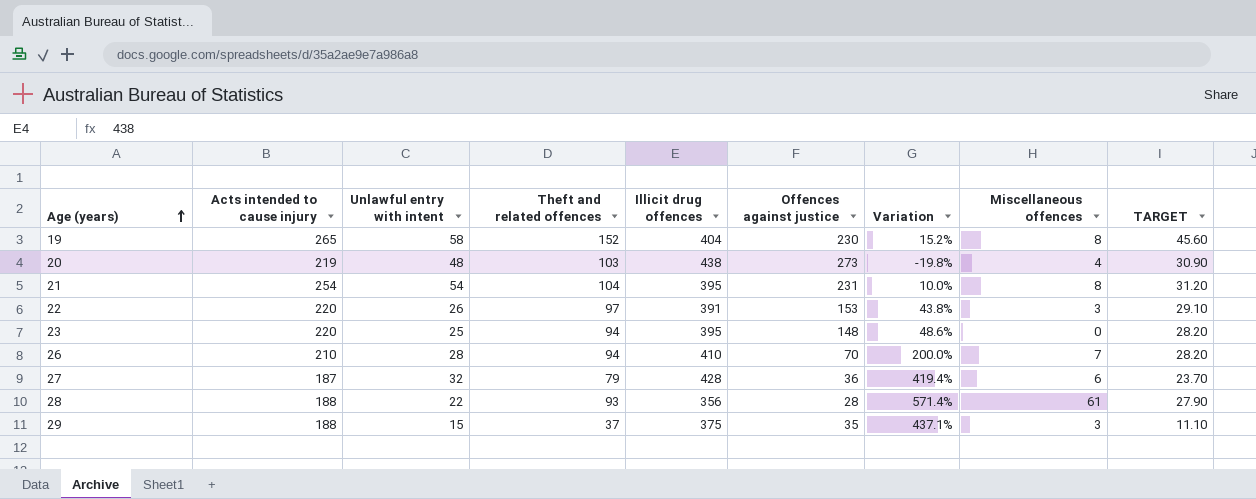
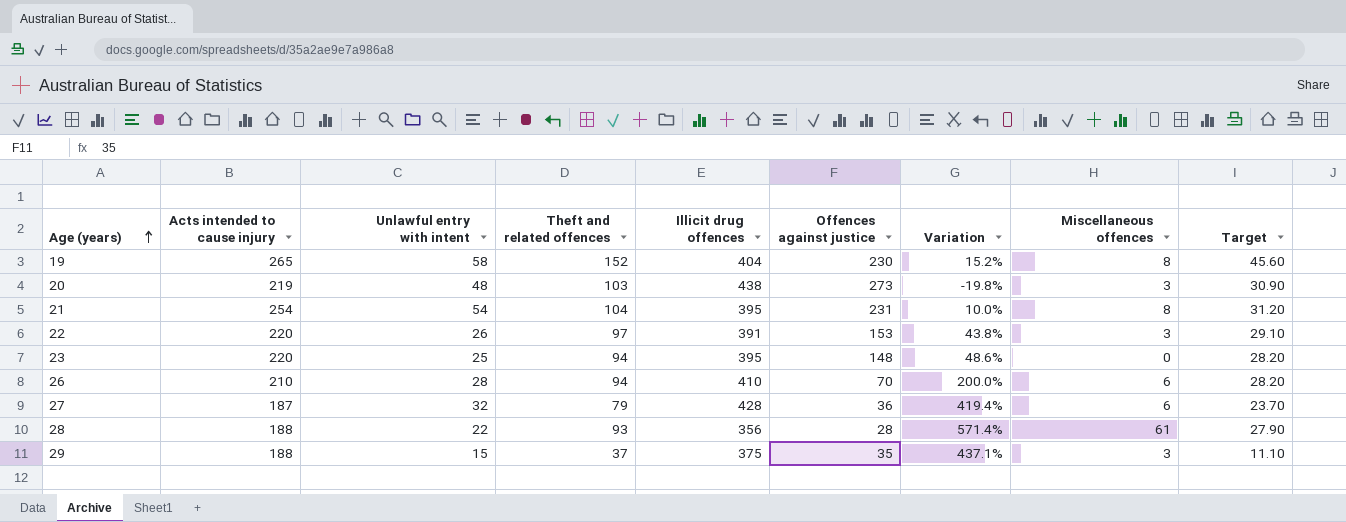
column name: TARGET -> Target
20 | Miscellaneous offences: 4 -> 3
26 | Miscellaneous offences: 7 -> 6

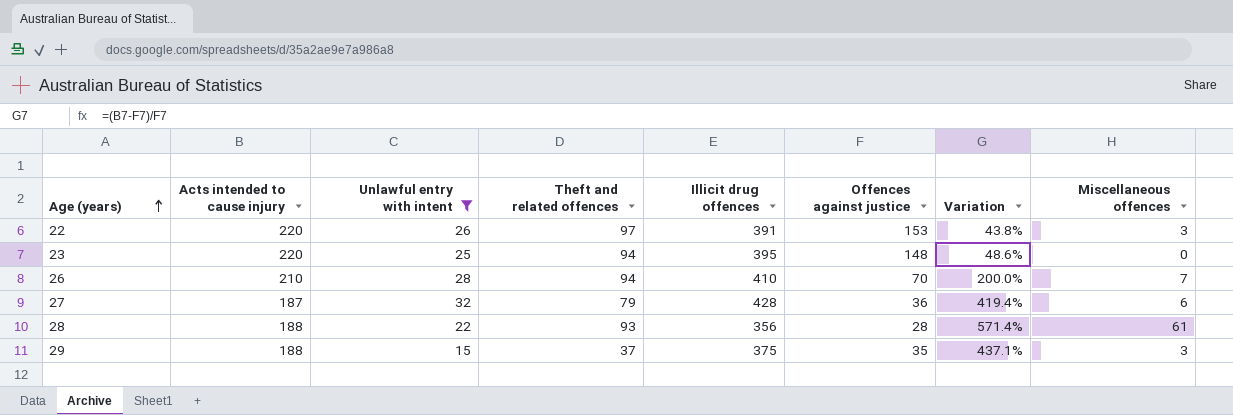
filter: none -> Unlawful entry with intent <= 32
column Target | formula: [Theft and related offences] * 0.3 -> none
26 | Miscellaneous offences: 6 -> 7

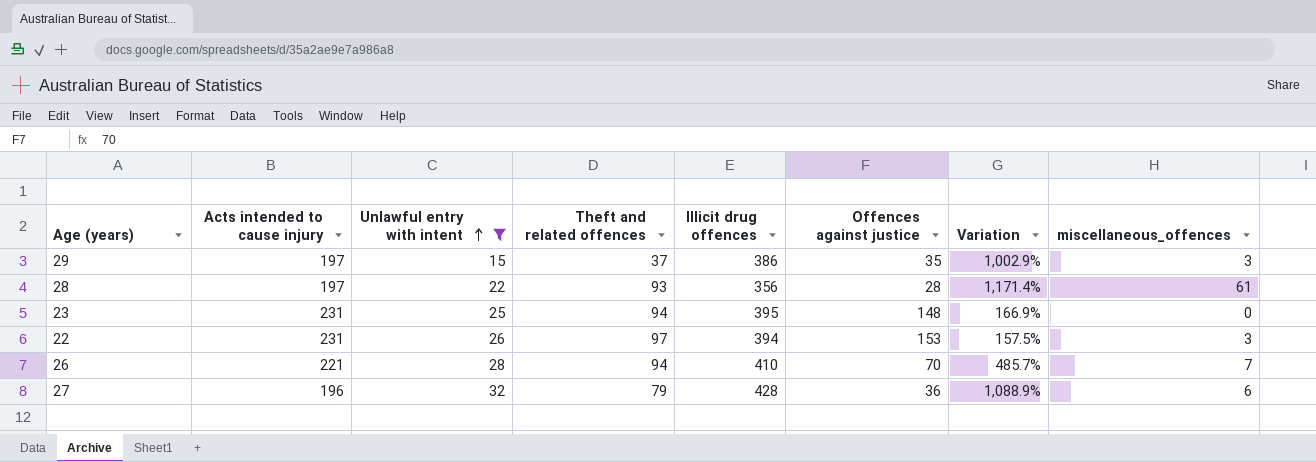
row order: Age (years) ascending -> Unlawful entry with intent ascending
column Variation | formula: ([Acts intended to cause injury] - [Offences against justice]) / [Offences against justice] -> ([Illicit drug offences] - [Offences against justice]) / [Offences against justice]
column name: Miscellaneous offences -> miscellaneous_offences
29 | Acts intended to cause injury: 188 -> 197
29 | Illicit drug offences: 375 -> 386
28 | Acts intended to cause injury: 188 -> 197
23 | Acts intended to cause injury: 220 -> 231
22 | Acts intended to cause injury: 220 -> 231
22 | Illicit drug offences: 391 -> 394
26 | Acts intended to cause injury: 210 -> 221
27 | Acts intended to cause injury: 187 -> 196

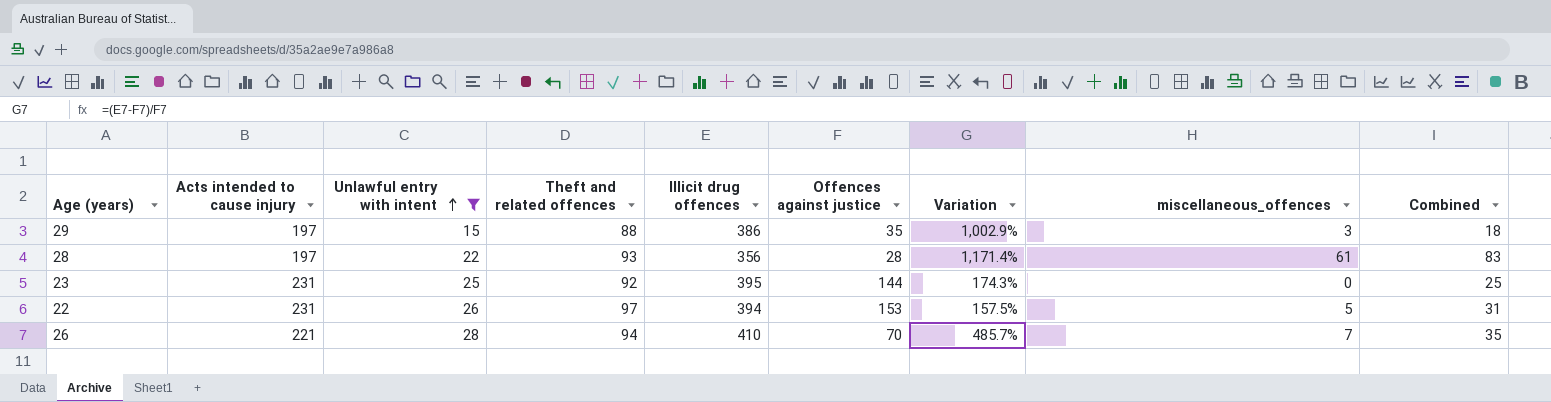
column Combined | formula: none -> [Unlawful entry with intent] + [miscellaneous_offences]
row 27: 196 | 32 | 79 | 428 | 36 | 1,088.9% | 6 -> none
29 | Theft and related offences: 37 -> 88
23 | Theft and related offences: 94 -> 92
23 | Offences against justice: 148 -> 144
23 | Variation: 166.9% -> 174.3%
22 | miscellaneous_offences: 3 -> 5

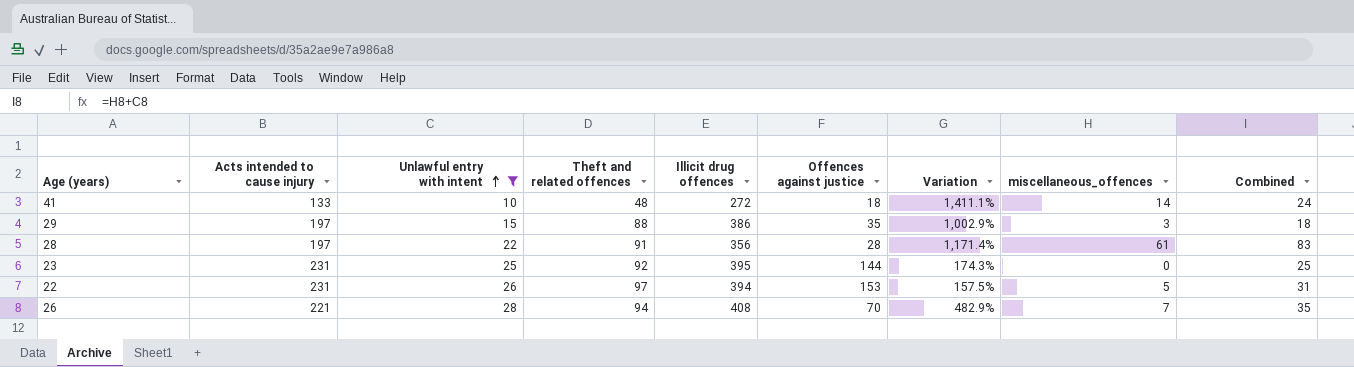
row 41: none -> 133 | 10 | 48 | 272 | 18 | 1,411.1% | 14 | 24
28 | Theft and related offences: 93 -> 91
26 | Illicit drug offences: 410 -> 408
26 | Variation: 485.7% -> 482.9%

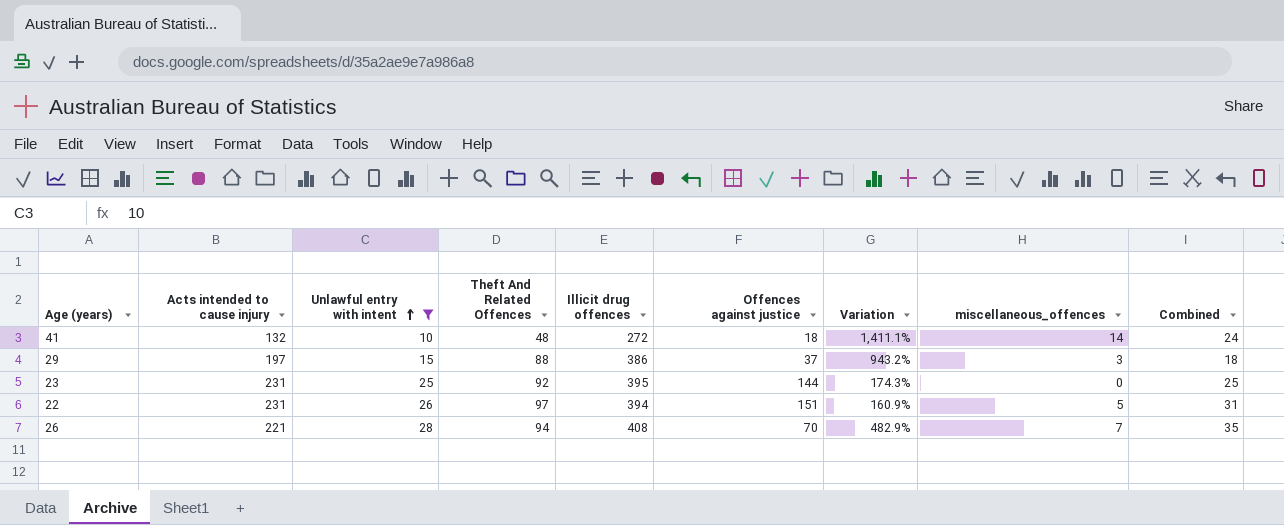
column name: Theft and related offences -> Theft And Related Offences
row 28: 197 | 22 | 91 | 356 | 28 | 1,171.4% | 61 | 83 -> none
41 | Acts intended to cause injury: 133 -> 132
29 | Offences against justice: 35 -> 37
29 | Variation: 1,002.9% -> 943.2%
22 | Offences against justice: 153 -> 151
22 | Variation: 157.5% -> 160.9%

